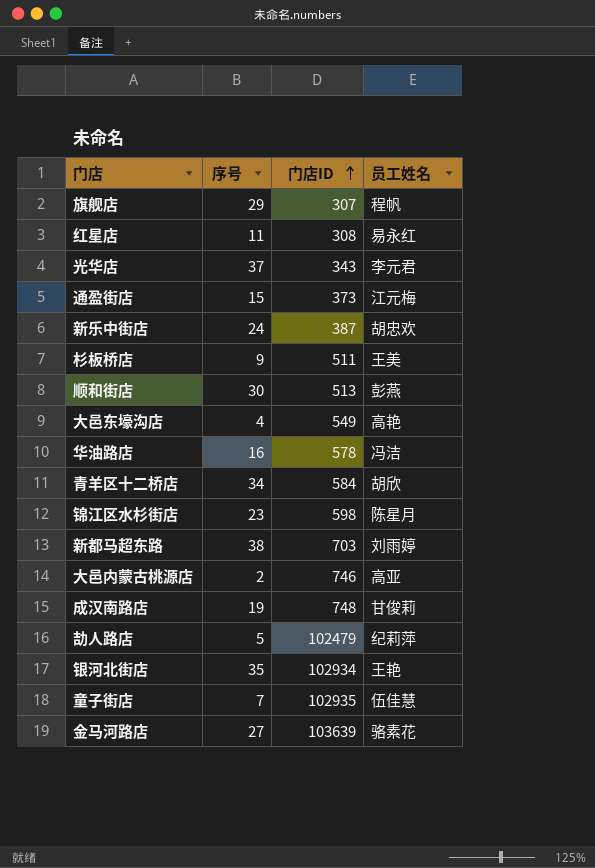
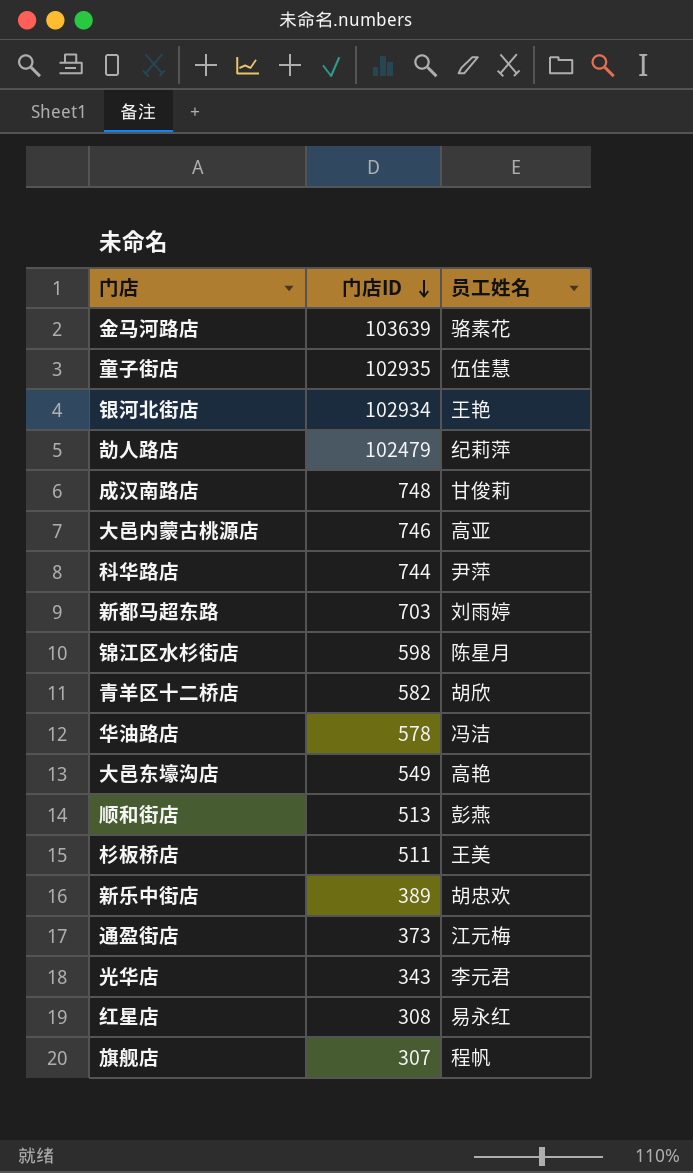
row order: 门店ID ascending -> 门店ID descending
column 序号 | position: 2 -> none
row 科华路店: none -> 744 | 尹萍
青羊区十二桥店 | 门店ID: 584 -> 582
新乐中街店 | 门店ID: 387 -> 389

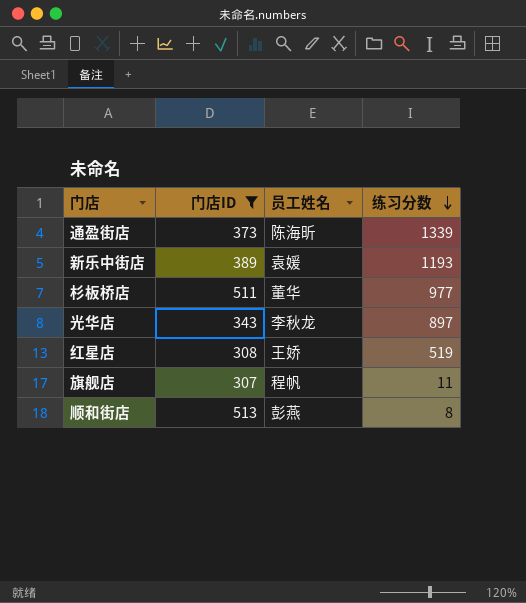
filter: none -> 门店ID <= 513
row order: 门店ID descending -> 练习分数 descending
column 练习分数 | position: none -> 4
通盈街店 | 员工姓名: 江元梅 -> 陈海昕
新乐中街店 | 员工姓名: 胡忠欢 -> 袁媛
杉板桥店 | 员工姓名: 王美 -> 董华
光华店 | 员工姓名: 李元君 -> 李秋龙
红星店 | 员工姓名: 易永红 -> 王娇

